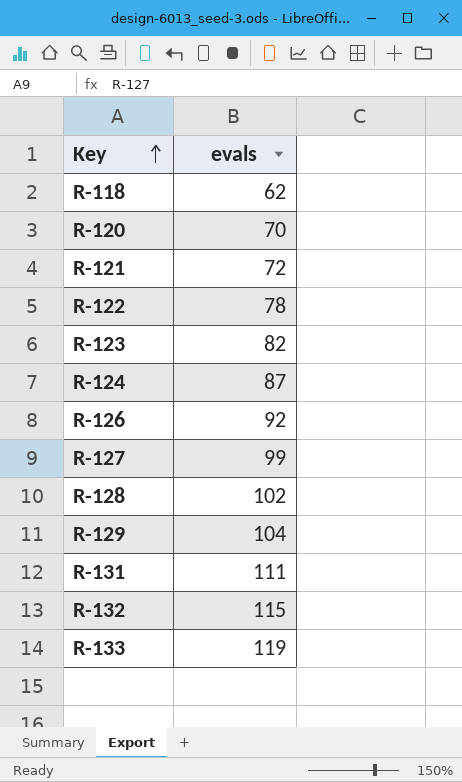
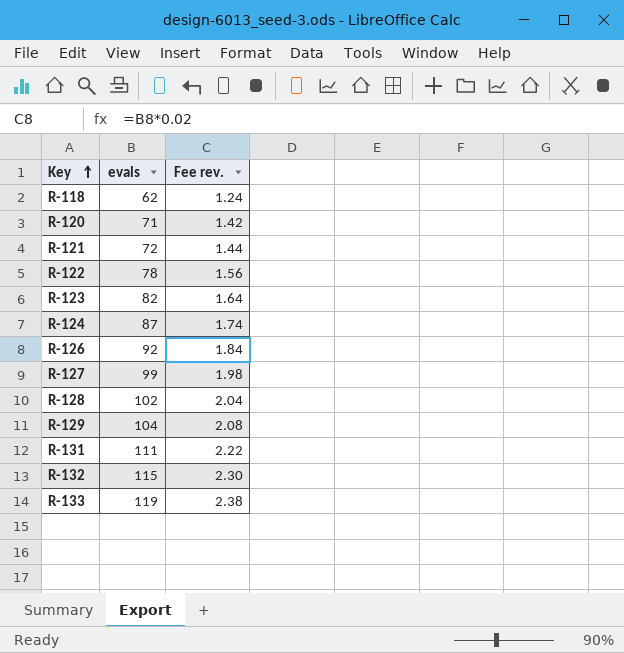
column Fee rev. | formula: none -> [evals] * 0.02
R-120 | evals: 70 -> 71

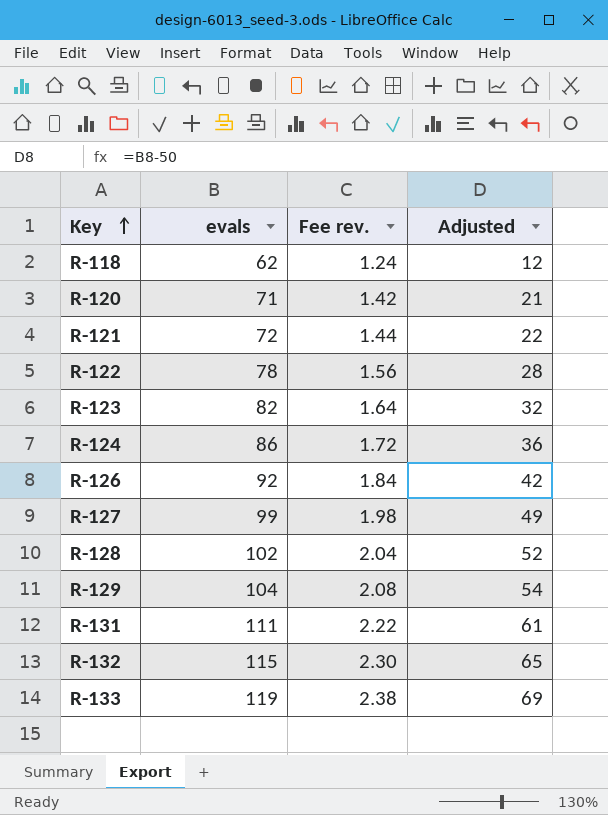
column Adjusted | formula: none -> [evals] - 50
R-124 | evals: 87 -> 86
R-124 | Fee rev.: 1.74 -> 1.72

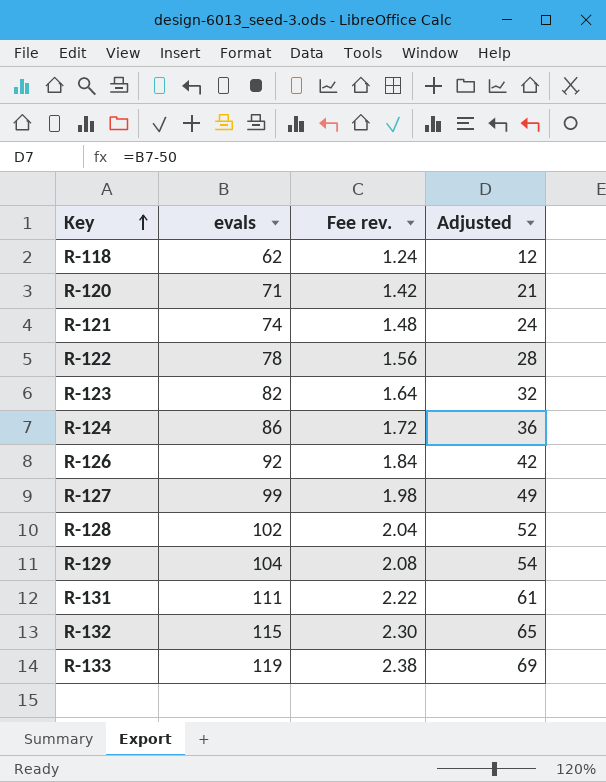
R-121 | evals: 72 -> 74
R-121 | Fee rev.: 1.44 -> 1.48
R-121 | Adjusted: 22 -> 24

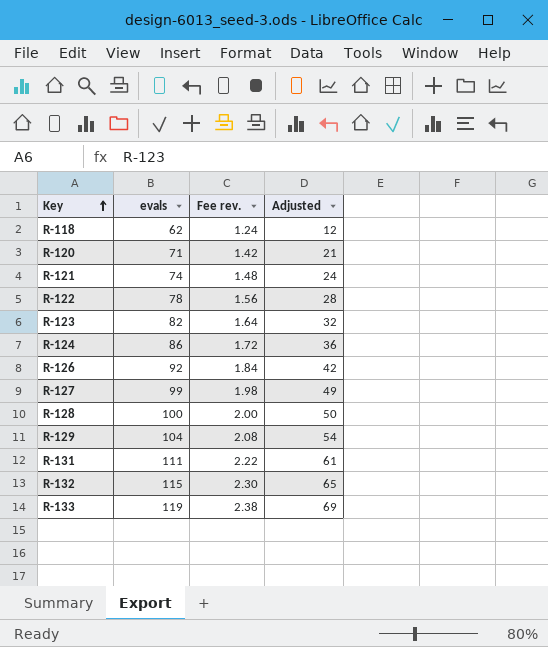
R-128 | evals: 102 -> 100
R-128 | Fee rev.: 2.04 -> 2.00
R-128 | Adjusted: 52 -> 50

